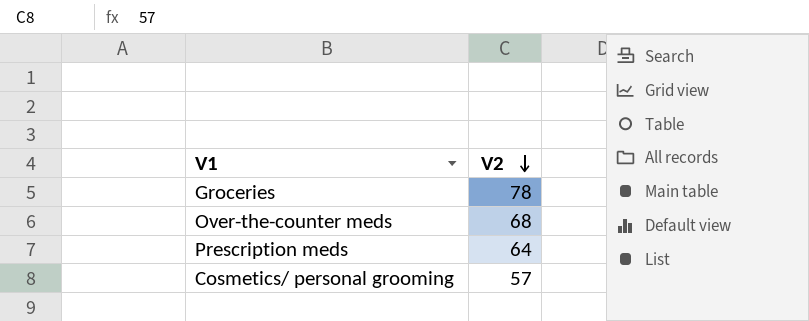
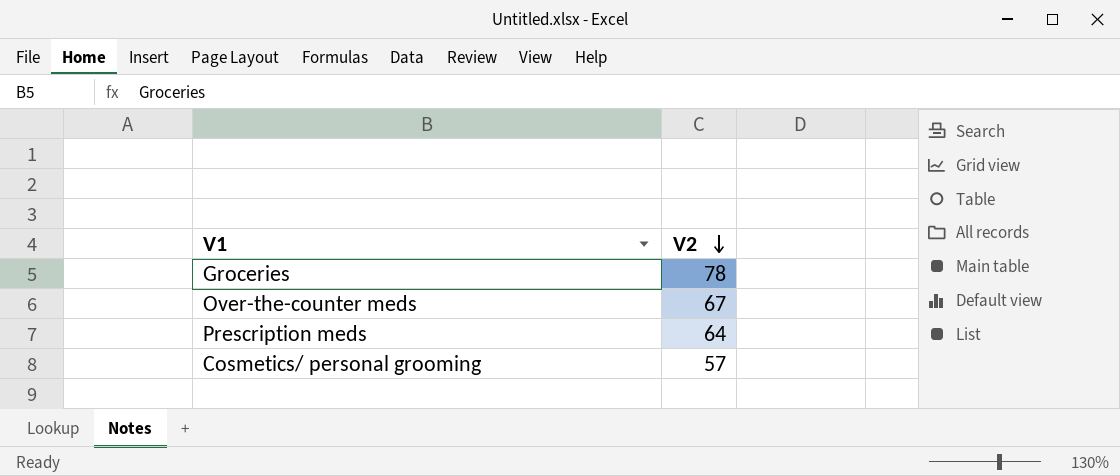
Over-the-counter meds | V2: 68 -> 67

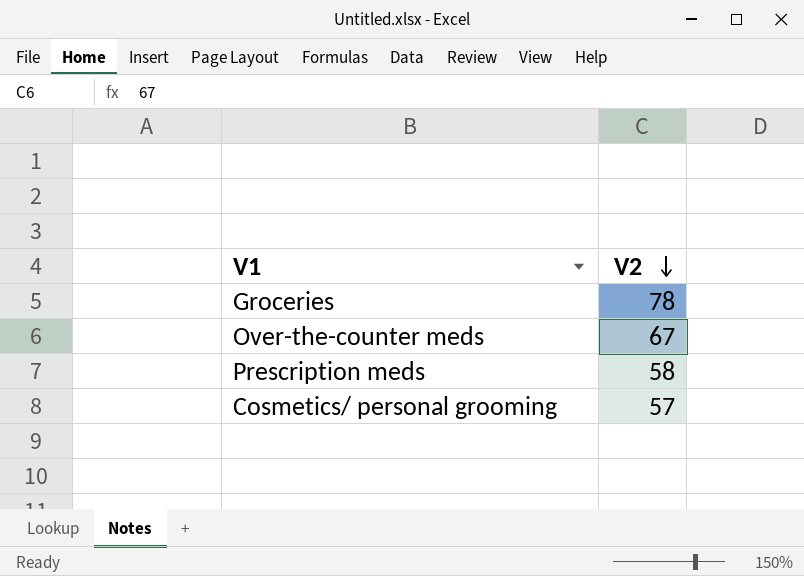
Prescription meds | V2: 64 -> 58

